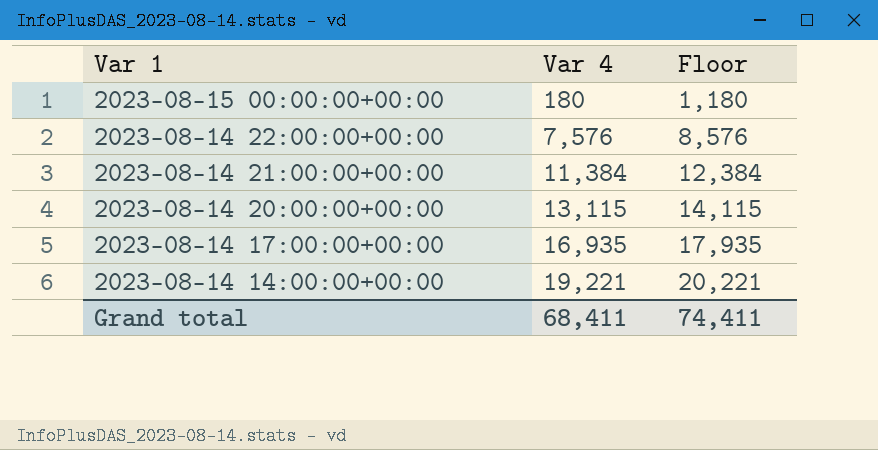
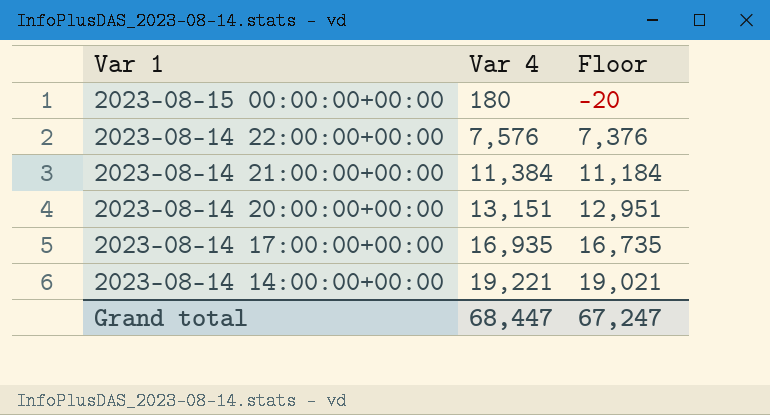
column Floor | formula: [Var 4] + 1000 -> [Var 4] - 200
2023-08-14 20:00:00+00:00 | Var 4: 13,115 -> 13,151
Grand total | Var 4: 68,411 -> 68,447
Grand total | Floor: 74,411 -> 67,247

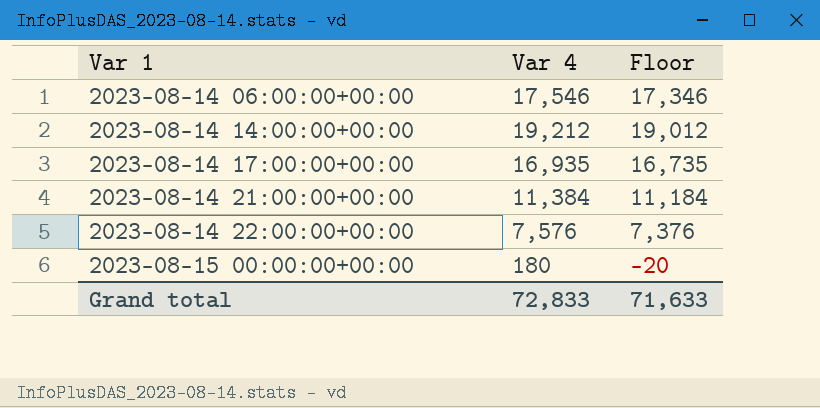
row order: Var 1 descending -> Var 1 ascending
row 2023-08-14 20:00:00+00:00: 13,151 | 12,951 -> none
row 2023-08-14 06:00:00+00:00: none -> 17,546 | 17,346
2023-08-14 14:00:00+00:00 | Var 4: 19,221 -> 19,212
2023-08-14 14:00:00+00:00 | Floor: 19,021 -> 19,012
Grand total | Var 4: 68,447 -> 72,833
Grand total | Floor: 67,247 -> 71,633

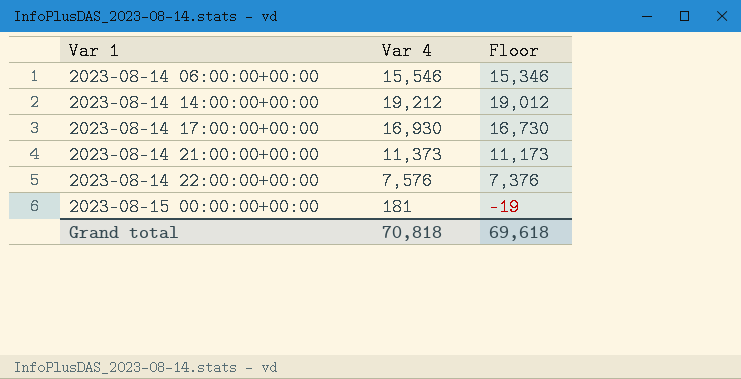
2023-08-14 06:00:00+00:00 | Var 4: 17,546 -> 15,546
2023-08-14 06:00:00+00:00 | Floor: 17,346 -> 15,346
2023-08-14 17:00:00+00:00 | Var 4: 16,935 -> 16,930
2023-08-14 17:00:00+00:00 | Floor: 16,735 -> 16,730
2023-08-14 21:00:00+00:00 | Var 4: 11,384 -> 11,373
2023-08-14 21:00:00+00:00 | Floor: 11,184 -> 11,173
2023-08-15 00:00:00+00:00 | Var 4: 180 -> 181
2023-08-15 00:00:00+00:00 | Floor: -20 -> -19
Grand total | Var 4: 72,833 -> 70,818
Grand total | Floor: 71,633 -> 69,618

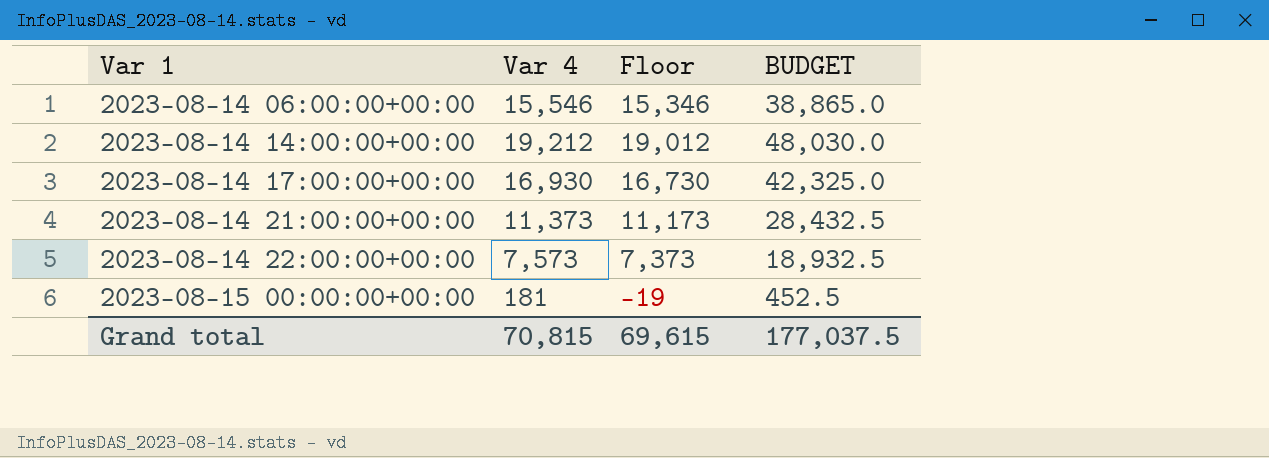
column BUDGET | formula: none -> [Var 4] * 2.5
2023-08-14 22:00:00+00:00 | Var 4: 7,576 -> 7,573
2023-08-14 22:00:00+00:00 | Floor: 7,376 -> 7,373
Grand total | Var 4: 70,818 -> 70,815
Grand total | Floor: 69,618 -> 69,615

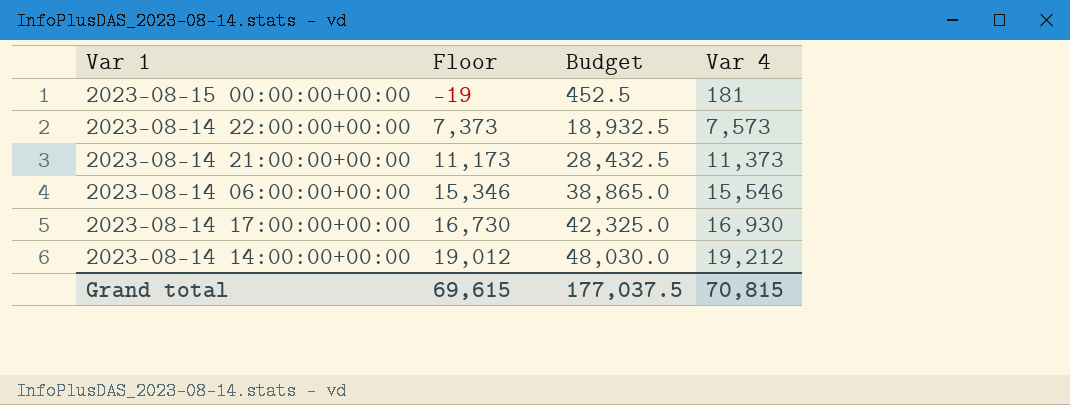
row order: Var 1 ascending -> Floor ascending
column name: BUDGET -> Budget
column Var 4 | position: 2 -> 4

